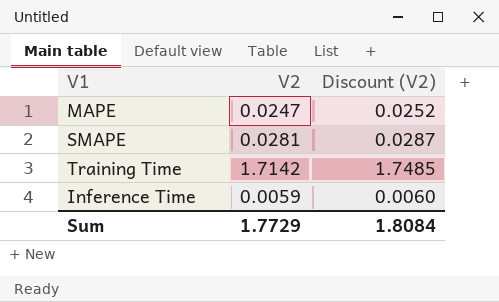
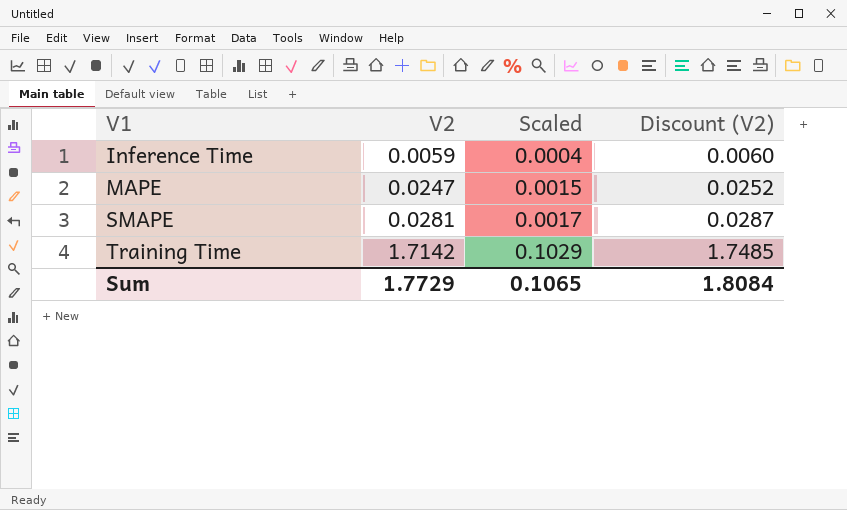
row order: none -> V1 ascending
column Scaled | formula: none -> [V2] * 0.06

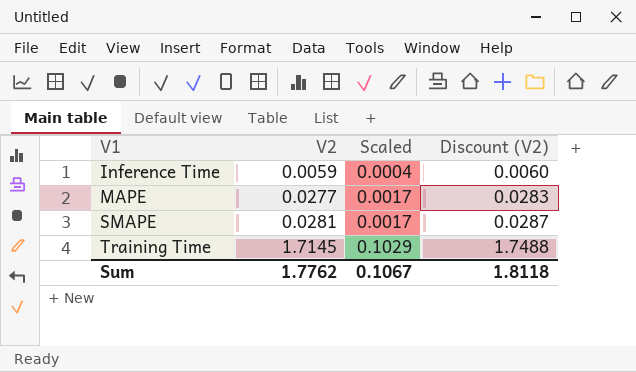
MAPE | V2: 0.0247 -> 0.0277
MAPE | Scaled: 0.0015 -> 0.0017
MAPE | Discount (V2): 0.0252 -> 0.0283
Training Time | V2: 1.7142 -> 1.7145
Training Time | Discount (V2): 1.7485 -> 1.7488
Sum | V2: 1.7729 -> 1.7762
Sum | Scaled: 0.1065 -> 0.1067
Sum | Discount (V2): 1.8084 -> 1.8118

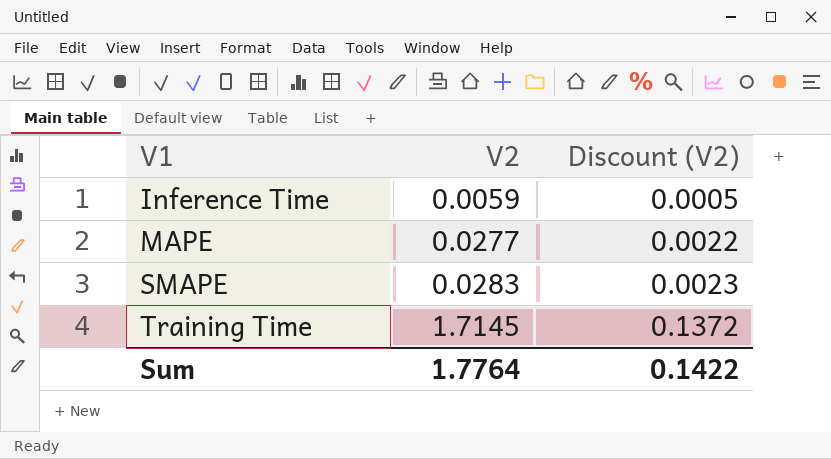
column Scaled | formula: [V2] * 0.06 -> none
column Discount (V2) | formula: [V2] * 1.02 -> [V2] * 0.08
SMAPE | V2: 0.0281 -> 0.0283
Sum | V2: 1.7762 -> 1.7764
Sum | Discount (V2): 1.8118 -> 0.1422

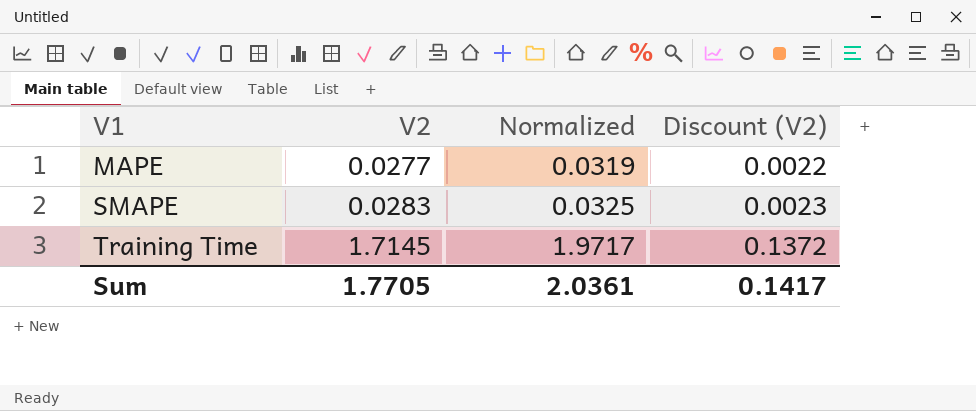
column Normalized | formula: none -> [V2] * 1.15
row Inference Time: 0.0059 | 0.0005 -> none
Sum | V2: 1.7764 -> 1.7705
Sum | Discount (V2): 0.1422 -> 0.1417

